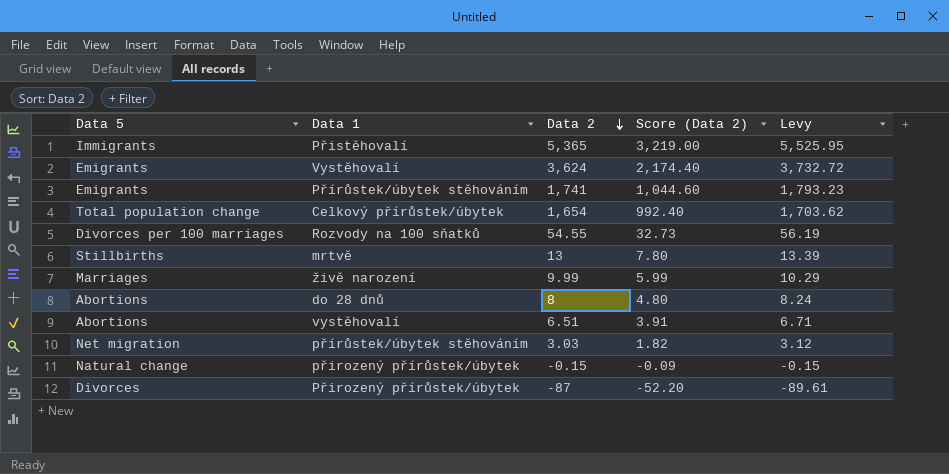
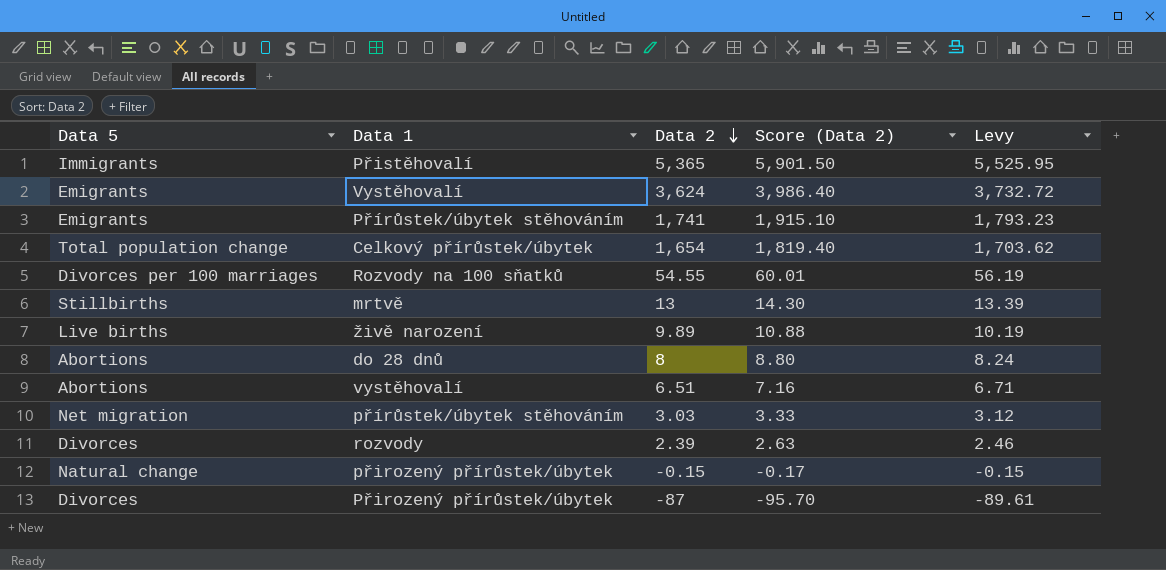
column Score (Data 2) | formula: [Data 2] * 0.6 -> [Data 2] * 1.1
živě narození | Data 5: Marriages -> Live births
živě narození | Data 2: 9.99 -> 9.89
živě narození | Levy: 10.29 -> 10.19
row rozvody: none -> Divorces | 2.39 | 2.63 | 2.46

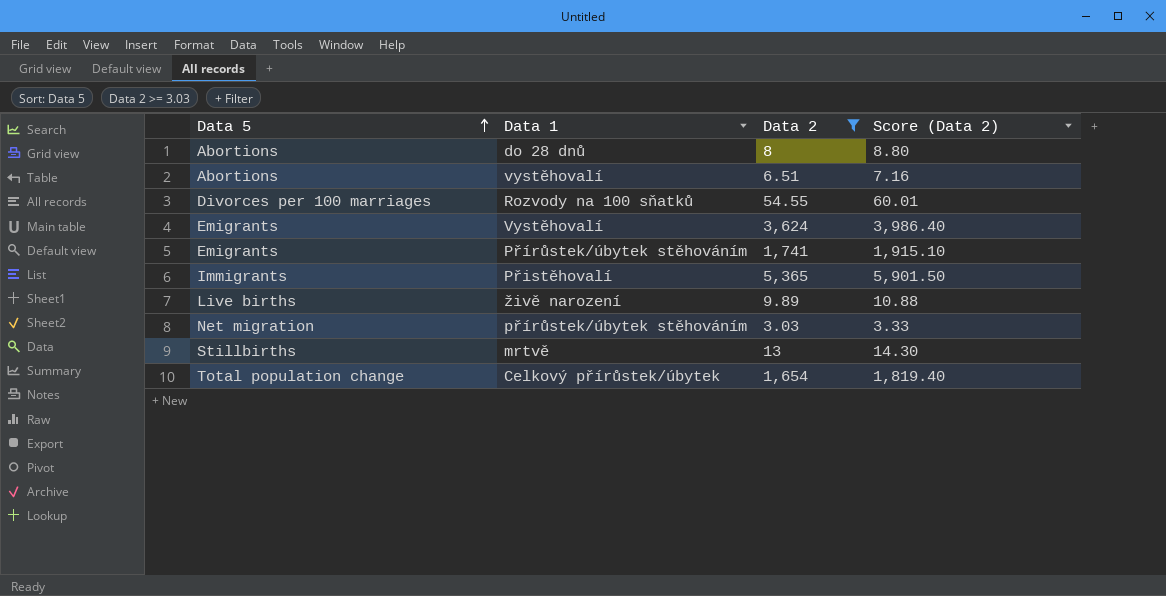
filter: none -> Data 2 >= 3.03
row order: Data 2 descending -> Data 5 ascending
column Levy | formula: [Data 2] * 1.03 -> none

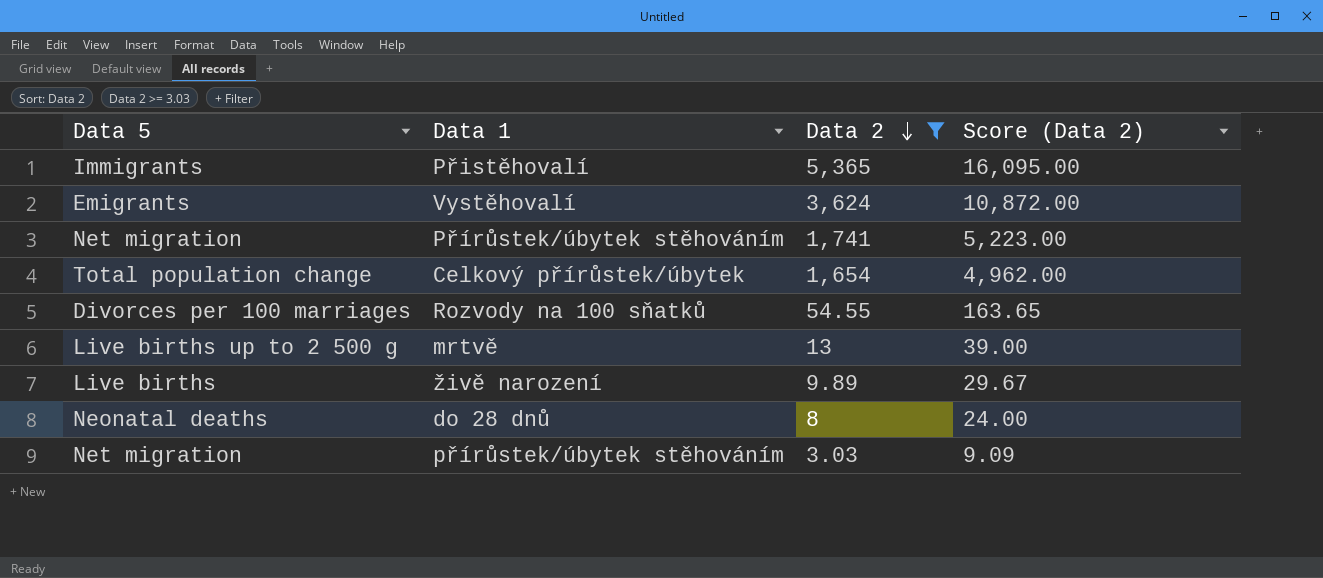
row order: Data 5 ascending -> Data 2 descending
column Score (Data 2) | formula: [Data 2] * 1.1 -> [Data 2] * 3
row vystěhovalí: Abortions | 6.51 | 7.16 -> none
Přírůstek/úbytek stěhováním | Data 5: Emigrants -> Net migration
mrtvě | Data 5: Stillbirths -> Live births up to 2 500 g
do 28 dnů | Data 5: Abortions -> Neonatal deaths

